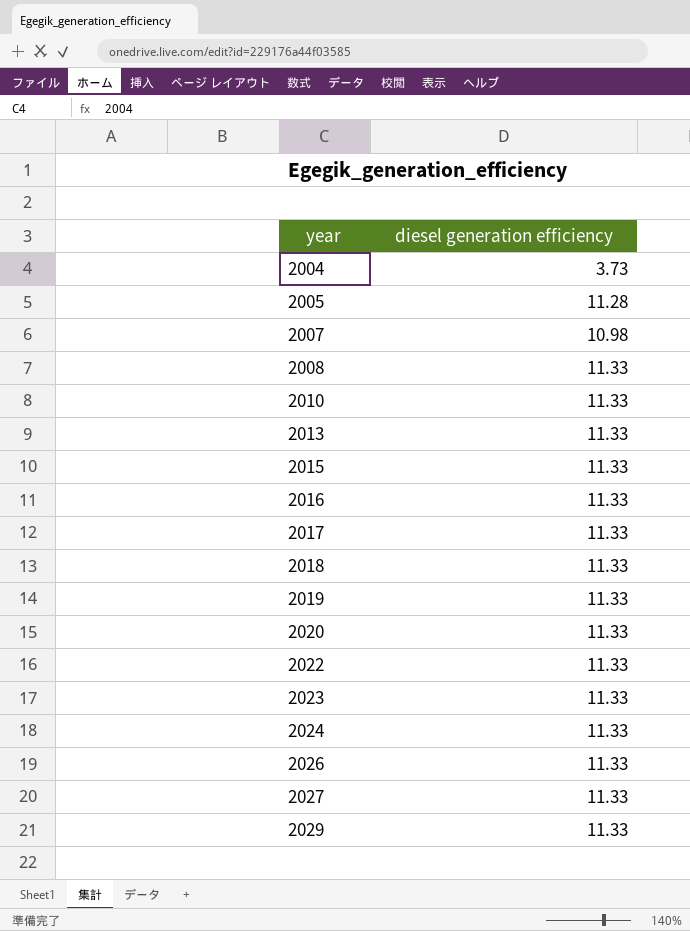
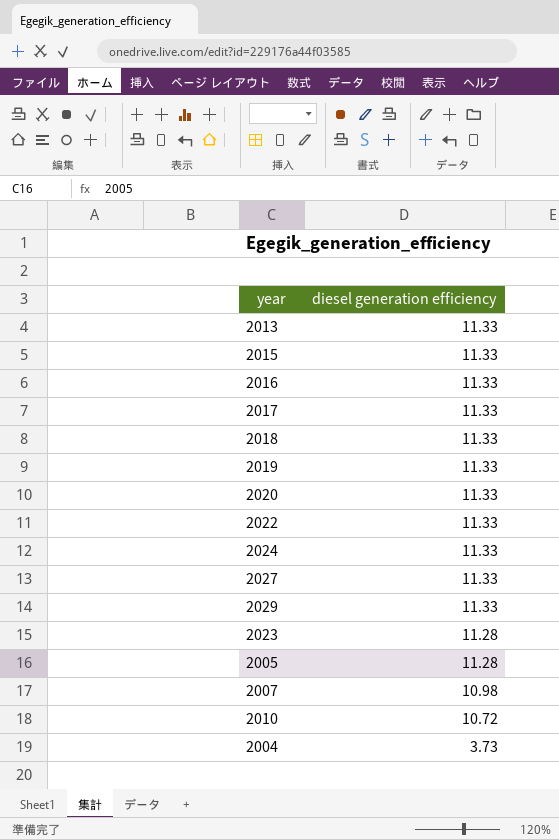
row order: year ascending -> diesel generation efficiency descending
row 2008: 11.33 -> none
row 2026: 11.33 -> none
2023 | diesel generation efficiency: 11.33 -> 11.28
2010 | diesel generation efficiency: 11.33 -> 10.72

